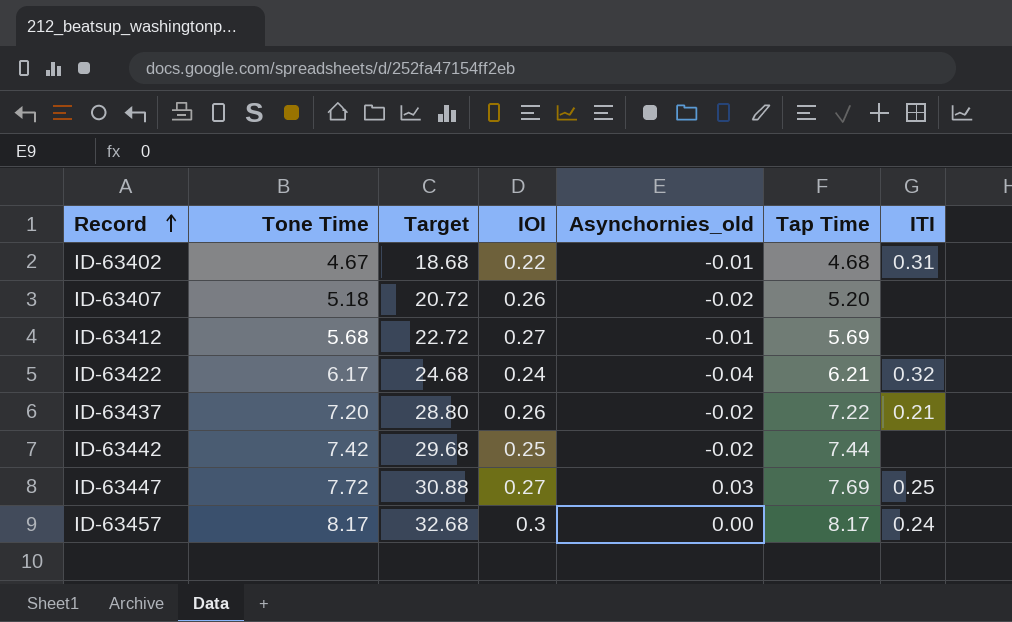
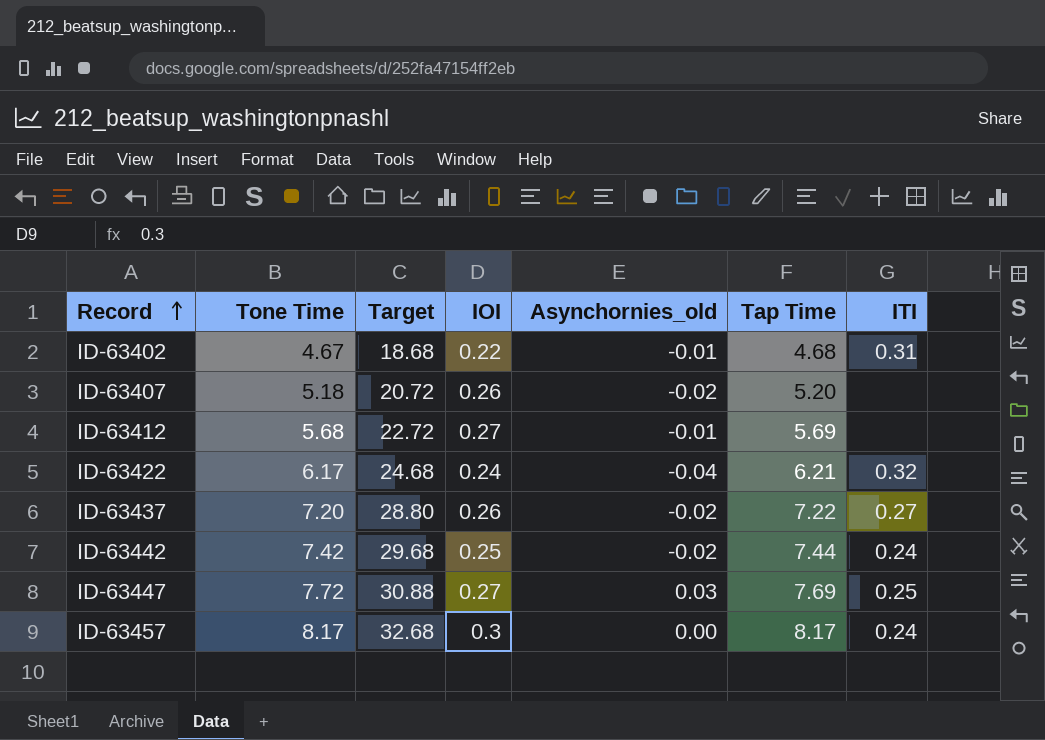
ID-63437 | ITI: 0.21 -> 0.27
ID-63442 | ITI: none -> 0.24

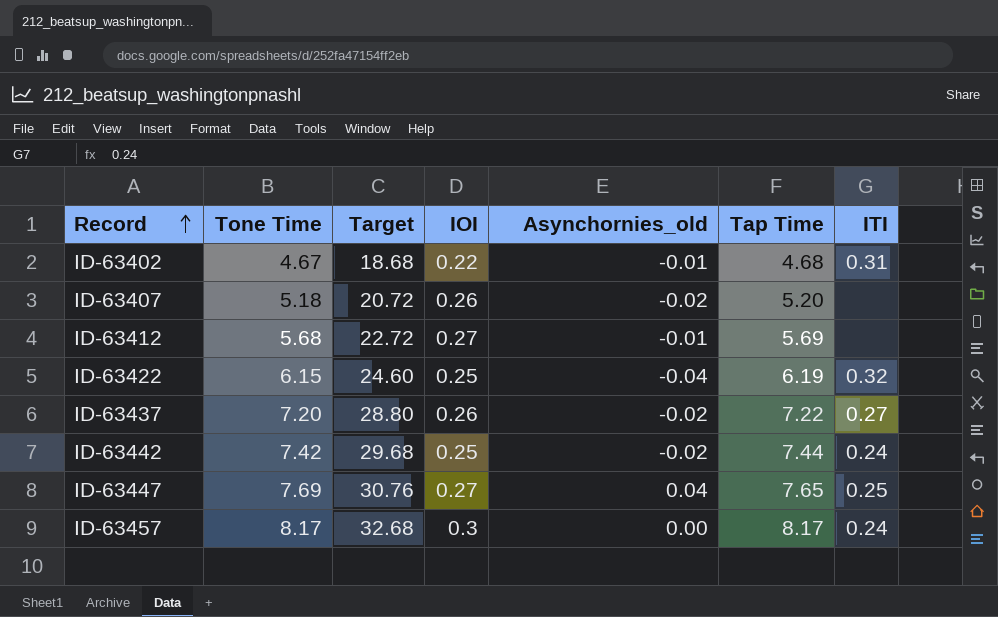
ID-63422 | Tone Time: 6.17 -> 6.15
ID-63422 | Target: 24.68 -> 24.60
ID-63422 | IOI: 0.24 -> 0.25
ID-63422 | Tap Time: 6.21 -> 6.19
ID-63447 | Tone Time: 7.72 -> 7.69
ID-63447 | Target: 30.88 -> 30.76
ID-63447 | Asynchornies_old: 0.03 -> 0.04
ID-63447 | Tap Time: 7.69 -> 7.65

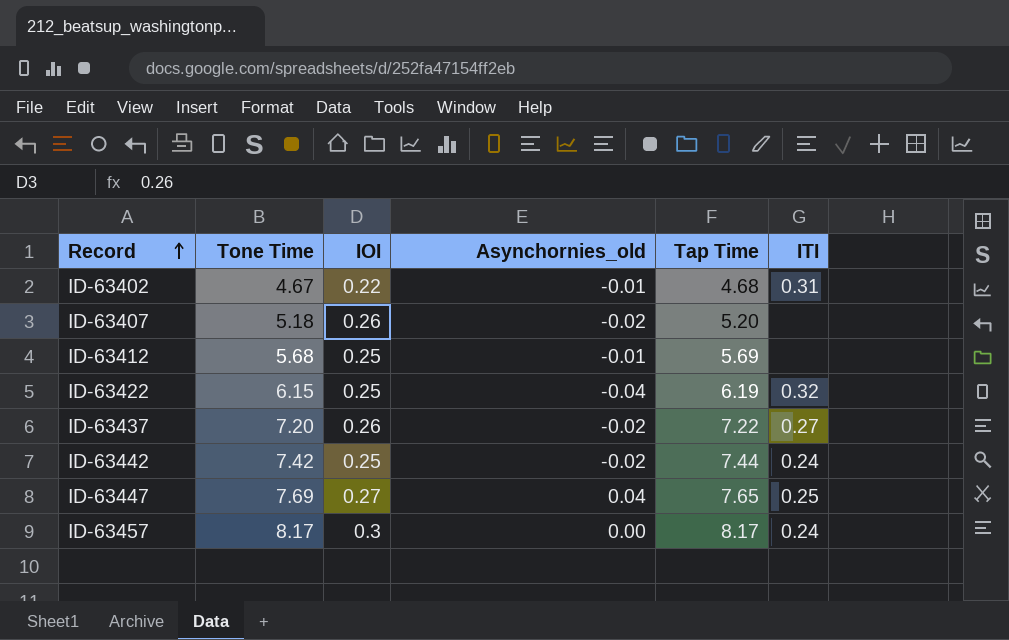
column Target | formula: [Tone Time] * 4 -> none
ID-63412 | IOI: 0.27 -> 0.25

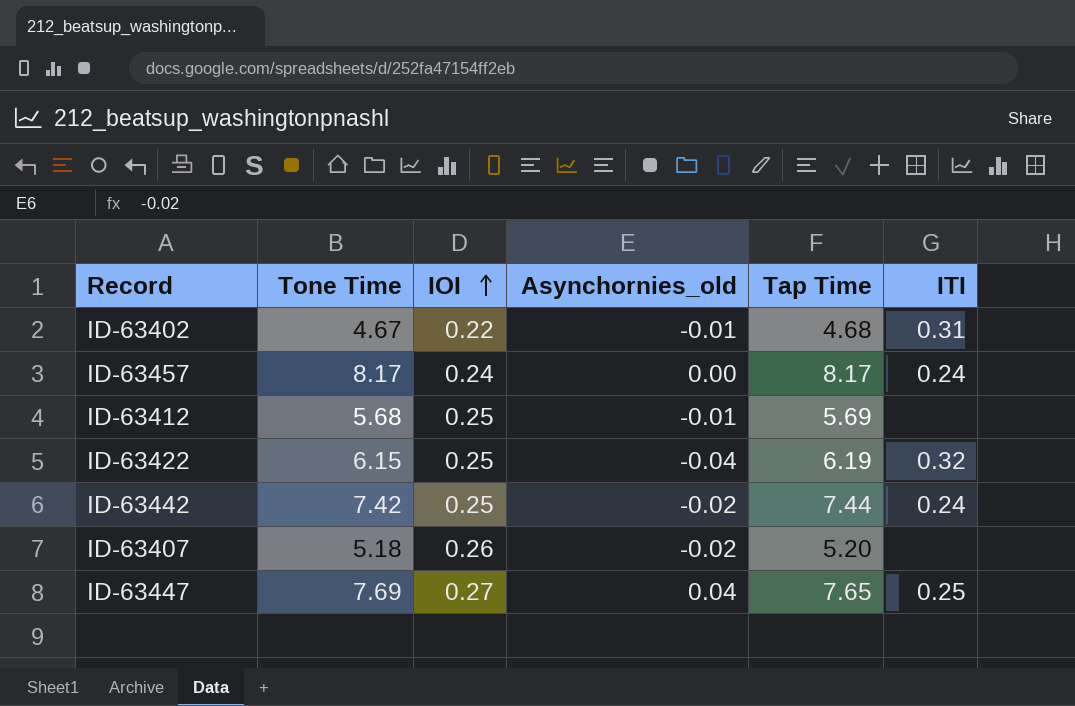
row order: Record ascending -> IOI ascending
row ID-63437: 7.20 | 0.26 | -0.02 | 7.22 | 0.27 -> none
ID-63457 | IOI: 0.3 -> 0.24

